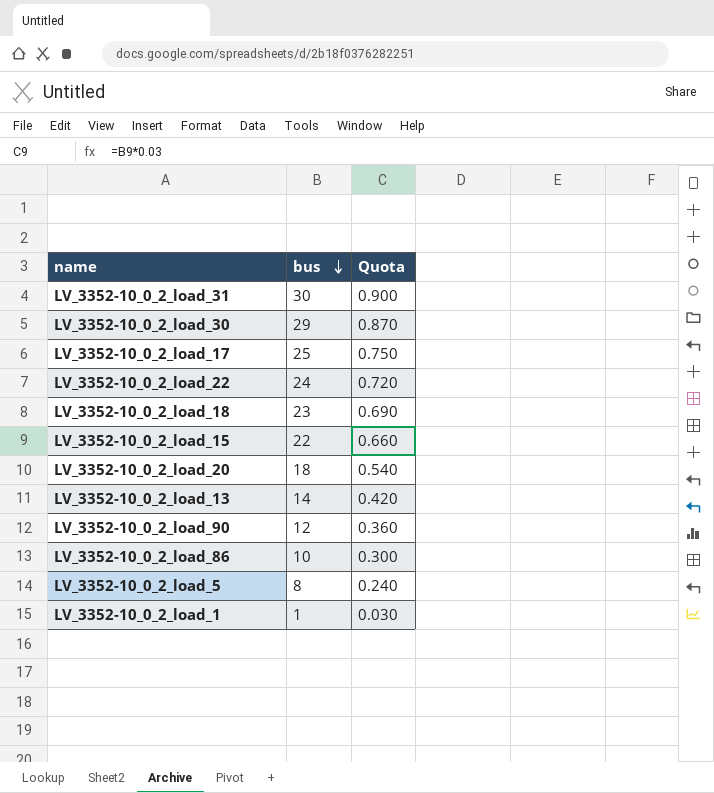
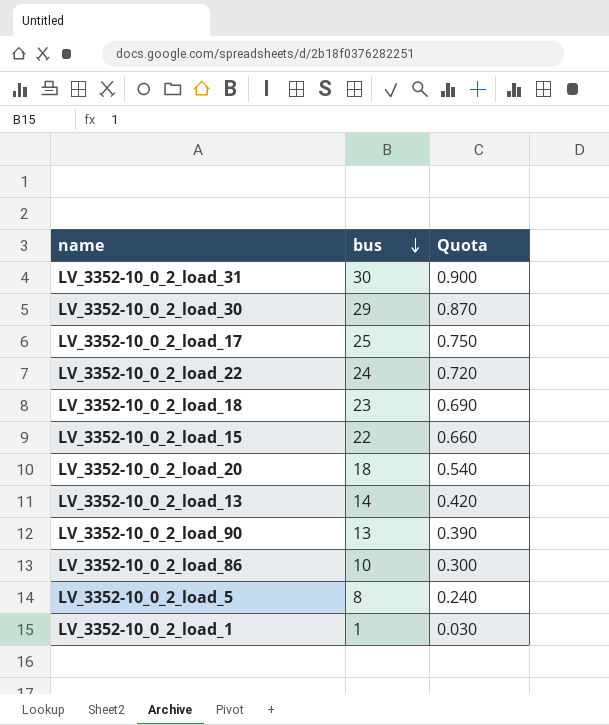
LV_3352-10_0_2_load_90 | bus: 12 -> 13
LV_3352-10_0_2_load_90 | Quota: 0.360 -> 0.390

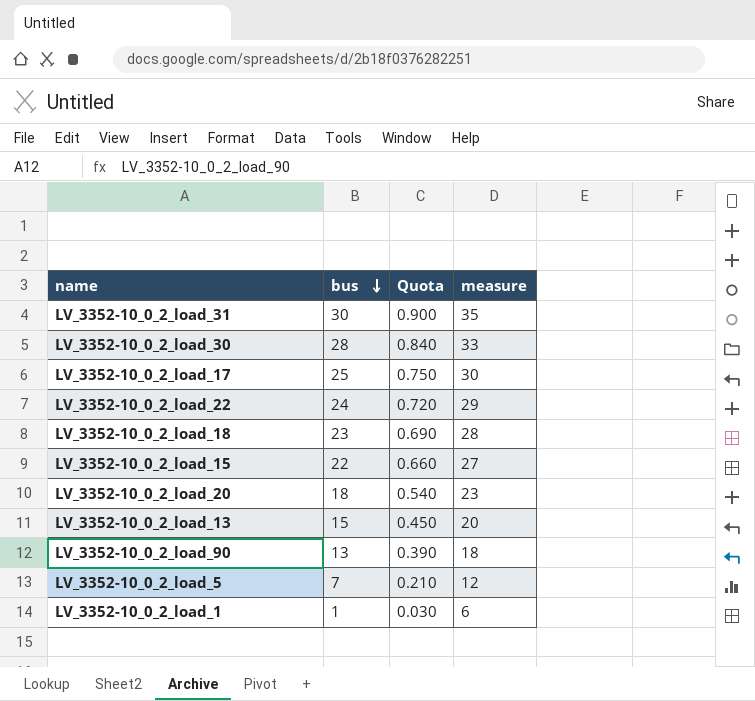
column measure | formula: none -> [bus] + 5
row LV_3352-10_0_2_load_86: 10 | 0.300 -> none
LV_3352-10_0_2_load_30 | bus: 29 -> 28
LV_3352-10_0_2_load_30 | Quota: 0.870 -> 0.840
LV_3352-10_0_2_load_13 | bus: 14 -> 15
LV_3352-10_0_2_load_13 | Quota: 0.420 -> 0.450
LV_3352-10_0_2_load_5 | bus: 8 -> 7
LV_3352-10_0_2_load_5 | Quota: 0.240 -> 0.210

